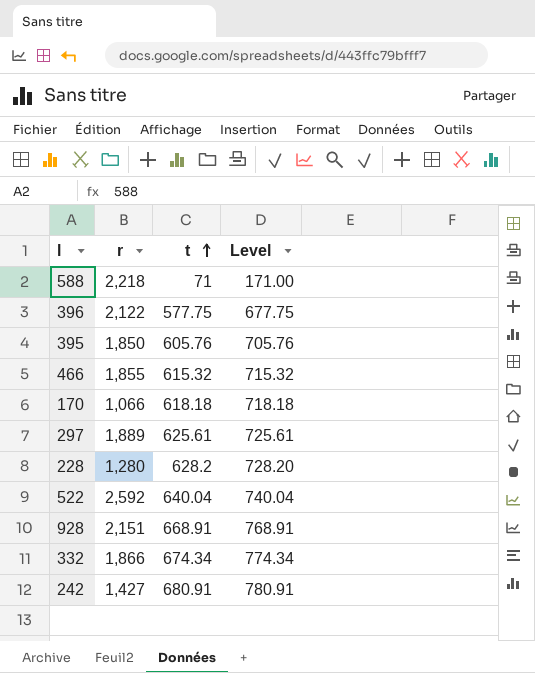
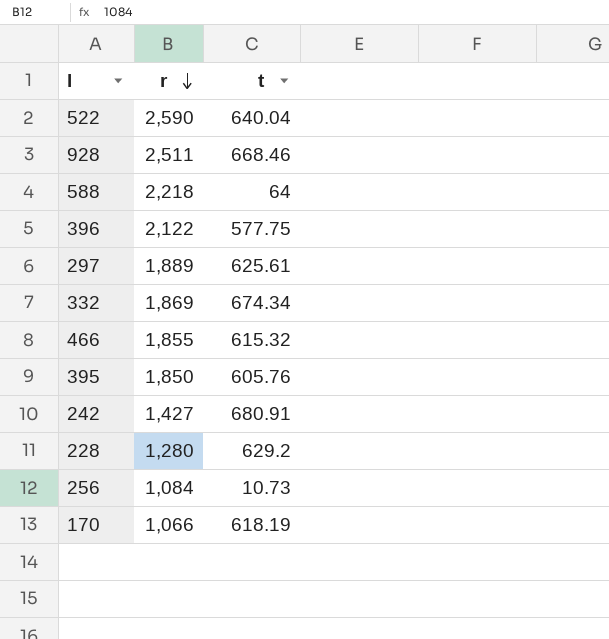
row order: t ascending -> r descending
column Level | formula: [t] + 100 -> none
522 | r: 2,592 -> 2,590
928 | r: 2,151 -> 2,511
928 | t: 668.91 -> 668.46
588 | t: 71 -> 64
332 | r: 1,866 -> 1,869
228 | t: 628.2 -> 629.2
row 256: none -> 1,084 | 10.73
170 | t: 618.18 -> 618.19

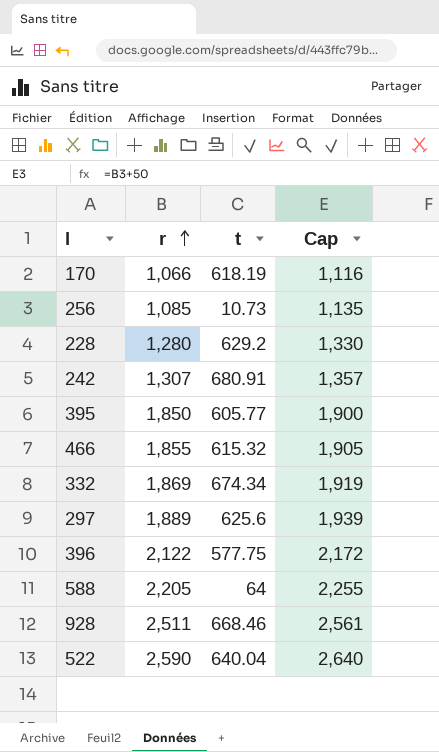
row order: r descending -> r ascending
column Cap | formula: none -> [r] + 50
256 | r: 1,084 -> 1,085
242 | r: 1,427 -> 1,307
395 | t: 605.76 -> 605.77
297 | t: 625.61 -> 625.6
588 | r: 2,218 -> 2,205

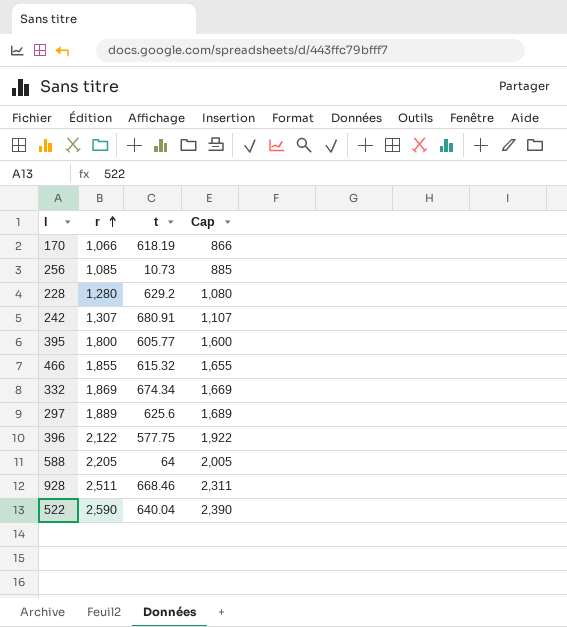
column Cap | formula: [r] + 50 -> [r] - 200
395 | r: 1,850 -> 1,800

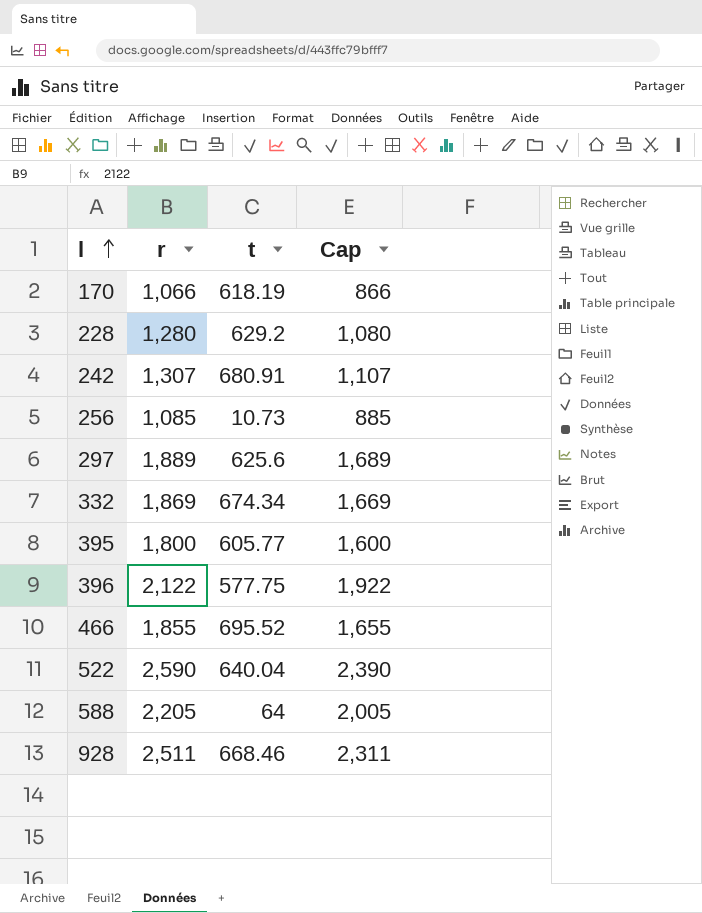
row order: r ascending -> l ascending
466 | t: 615.32 -> 695.52

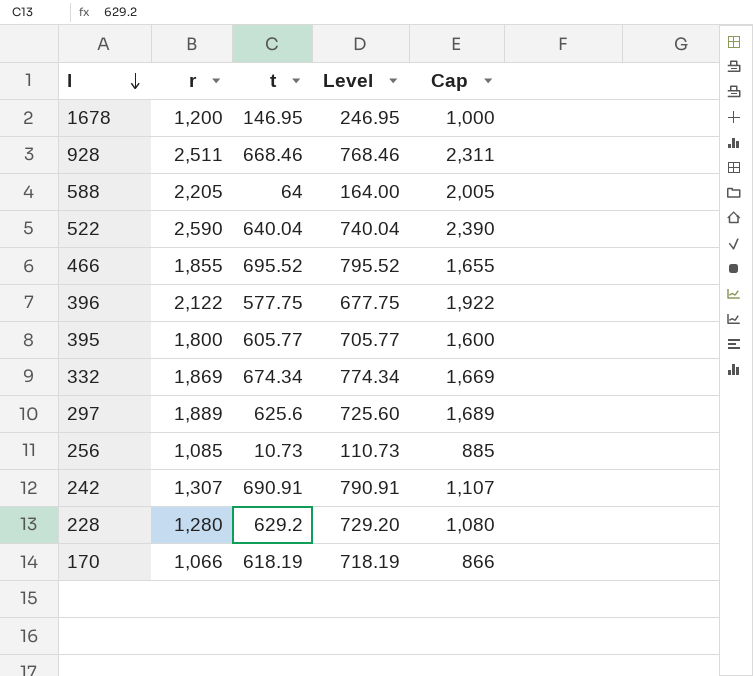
row order: l ascending -> l descending
column Level | formula: none -> [t] + 100
row 1678: none -> 1,200 | 146.95 | 246.95 | 1,000
242 | t: 680.91 -> 690.91

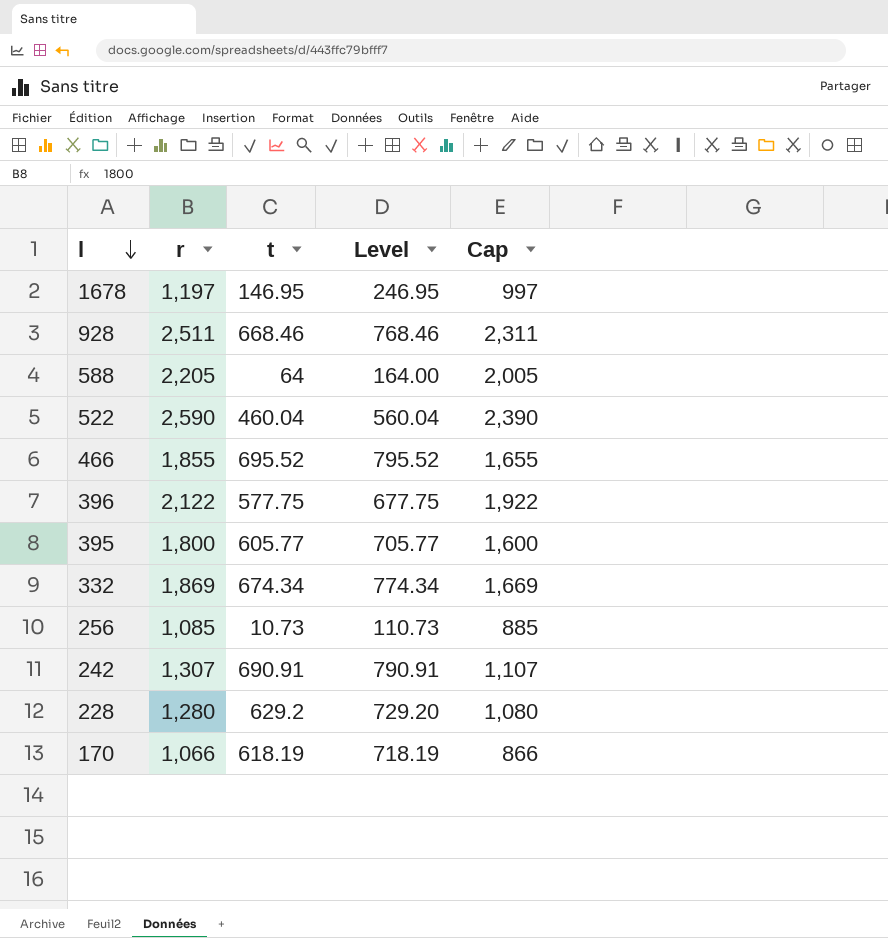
row 297: 1,889 | 625.6 | 725.60 | 1,689 -> none
1678 | r: 1,200 -> 1,197
1678 | Cap: 1,000 -> 997
522 | t: 640.04 -> 460.04
522 | Level: 740.04 -> 560.04

